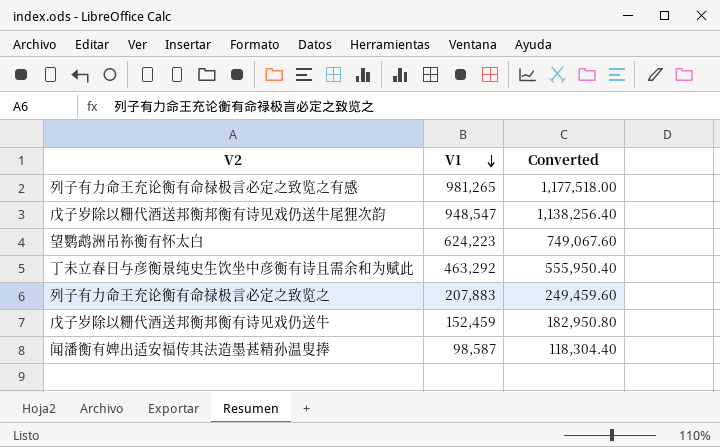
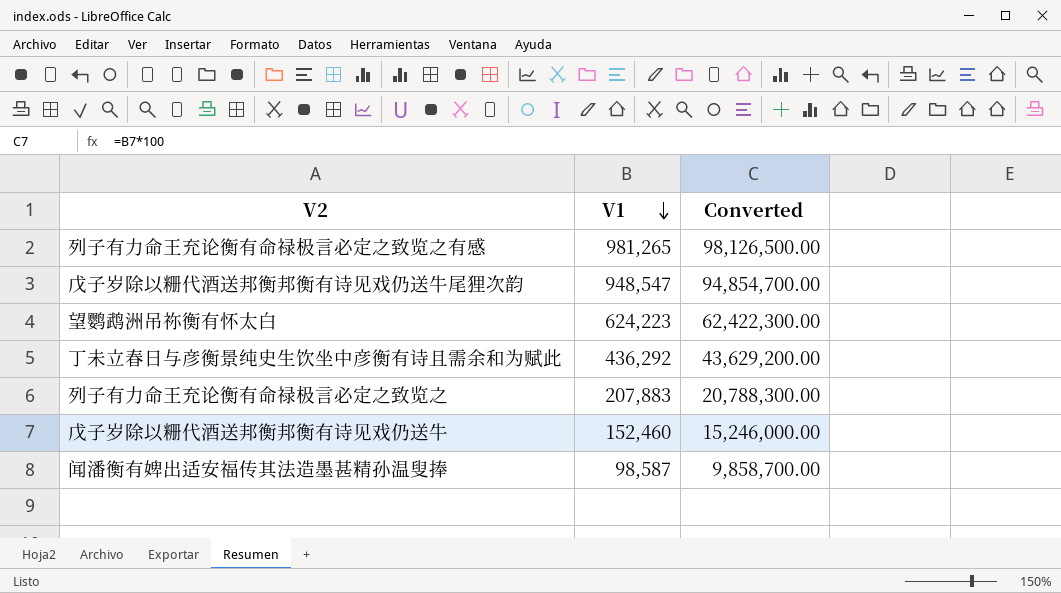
column Converted | formula: [V1] * 1.2 -> [V1] * 100
丁未立春日与彦衡景纯史生饮坐中彦衡有诗且需余和为赋此 | V1: 463,292 -> 436,292
戊子岁除以粣代酒送邦衡邦衡有诗见戏仍送牛 | V1: 152,459 -> 152,460

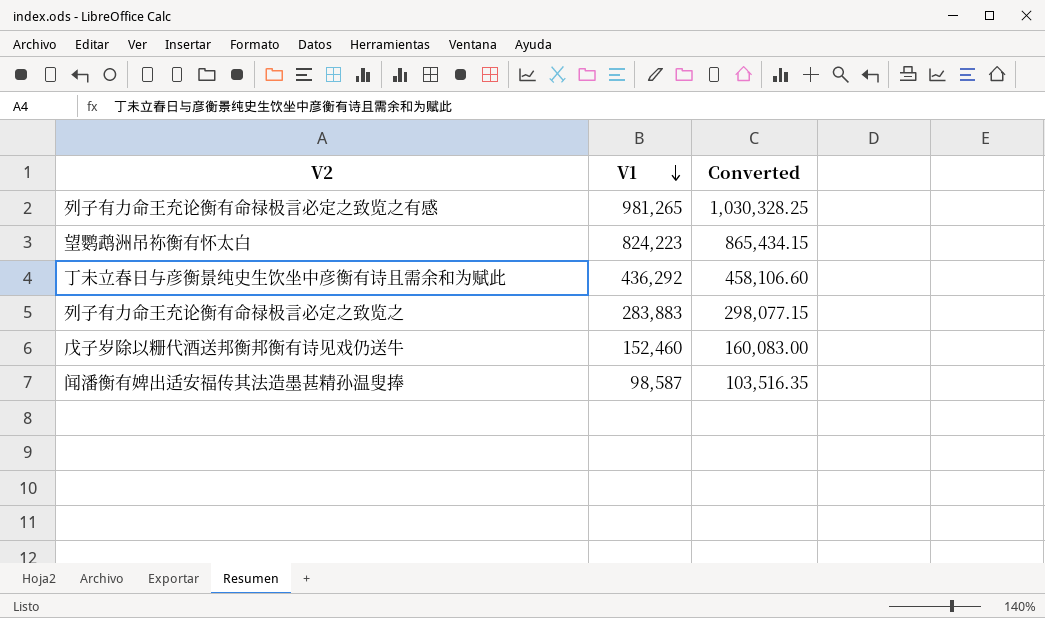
column Converted | formula: [V1] * 100 -> [V1] * 1.05
row 戊子岁除以粣代酒送邦衡邦衡有诗见戏仍送牛尾狸次韵: 948,547 | 94,854,700.00 -> none
望鹦鹉洲吊祢衡有怀太白 | V1: 624,223 -> 824,223
列子有力命王充论衡有命禄极言必定之致览之 | V1: 207,883 -> 283,883

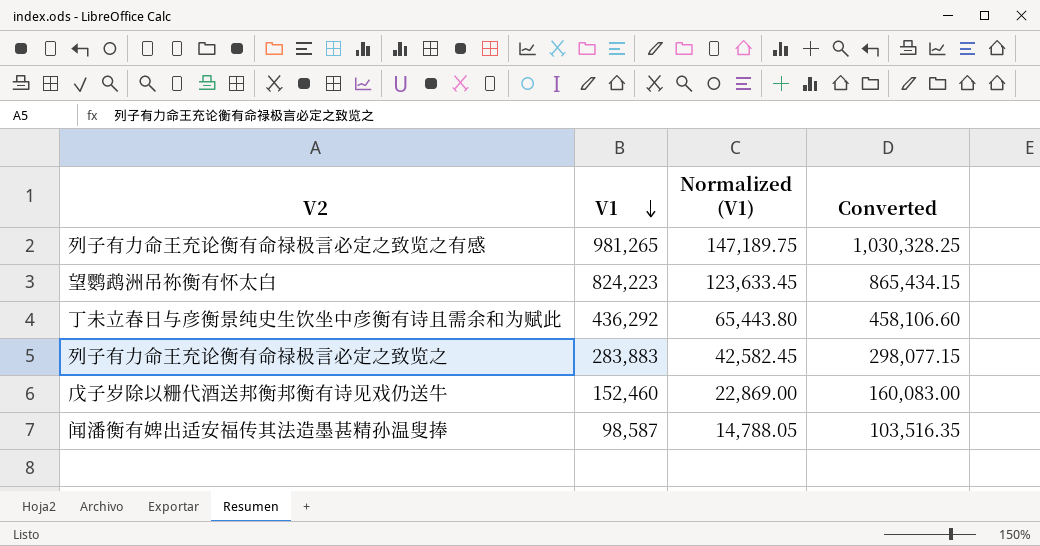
column Normalized (V1) | formula: none -> [V1] * 0.15

